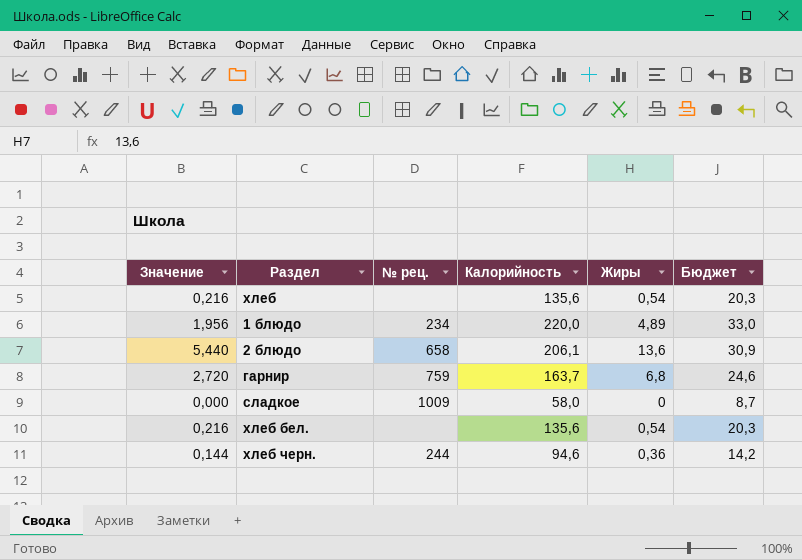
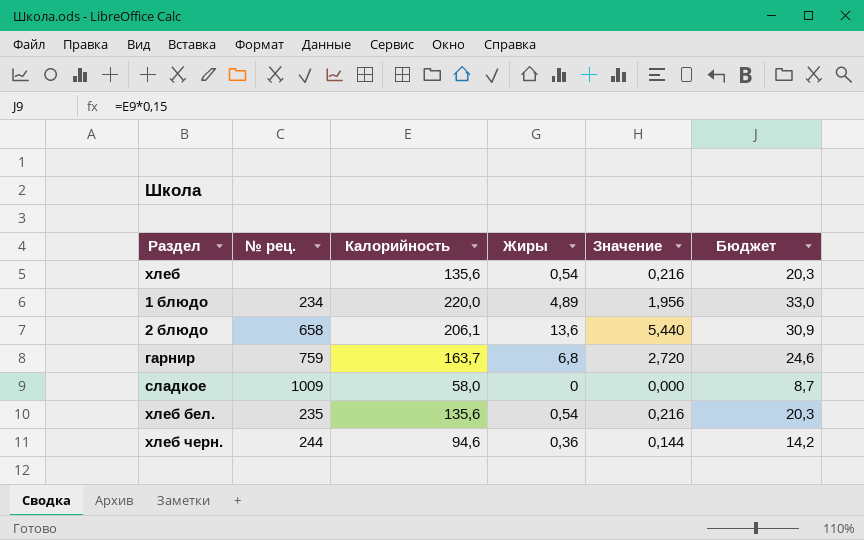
column Значение | position: 1 -> 5
хлеб бел. | № рец.: none -> 235

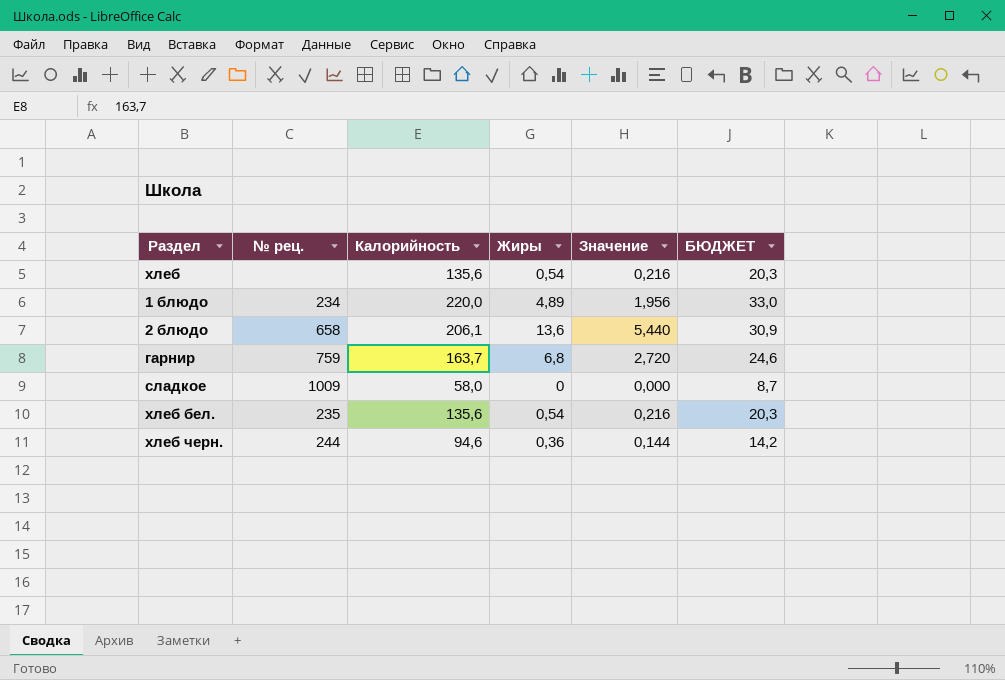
column name: Бюджет -> БЮДЖЕТ

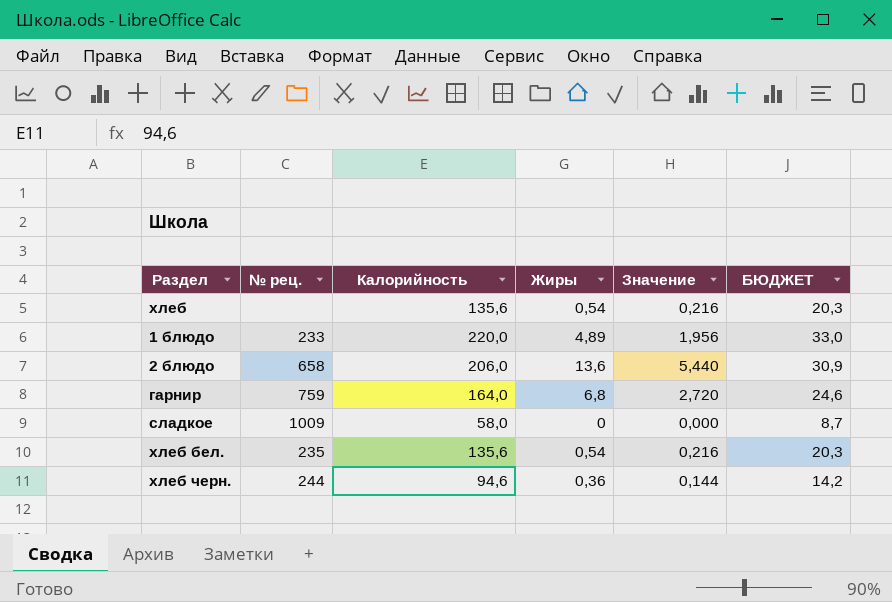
1 блюдо | № рец.: 234 -> 233
2 блюдо | Калорийность: 206,1 -> 206,0
гарнир | Калорийность: 163,7 -> 164,0

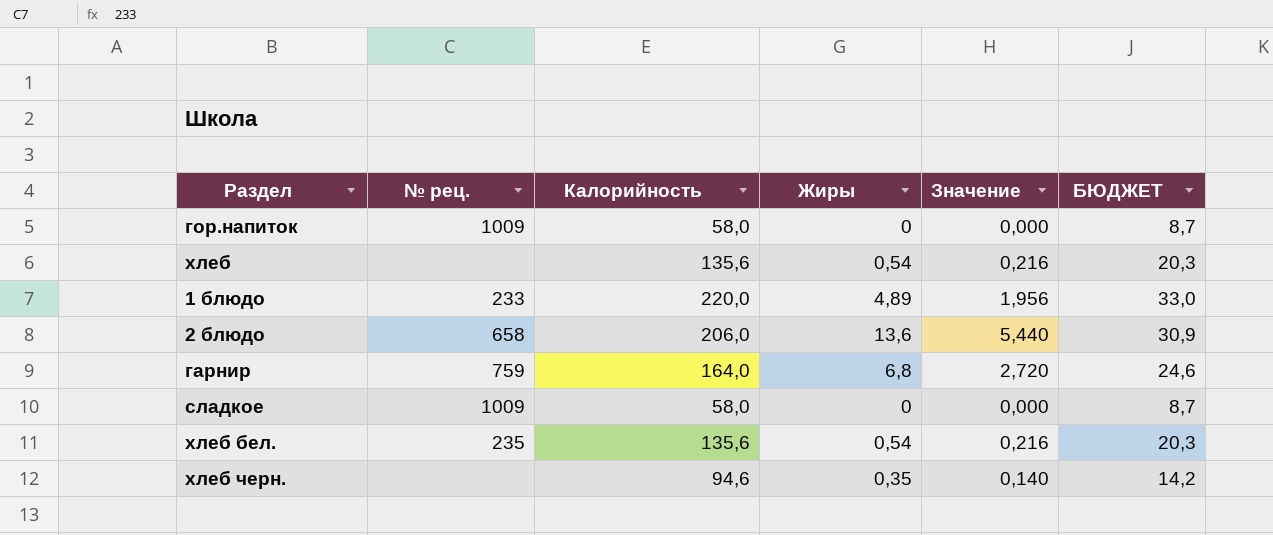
row гор.напиток: none -> 1009 | 58,0 | 0 | 0,000 | 8,7
хлеб черн. | № рец.: 244 -> none
хлеб черн. | Жиры: 0,36 -> 0,35
хлеб черн. | Значение: 0,144 -> 0,140

